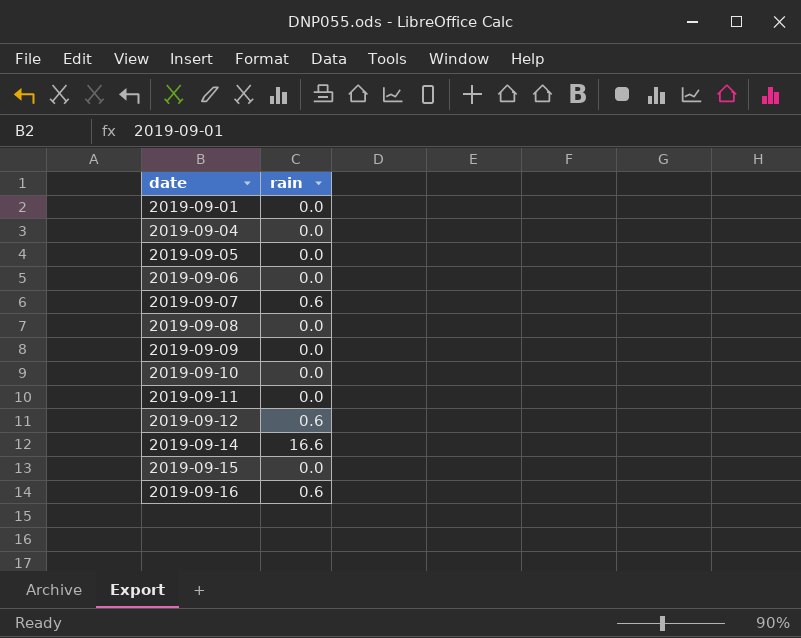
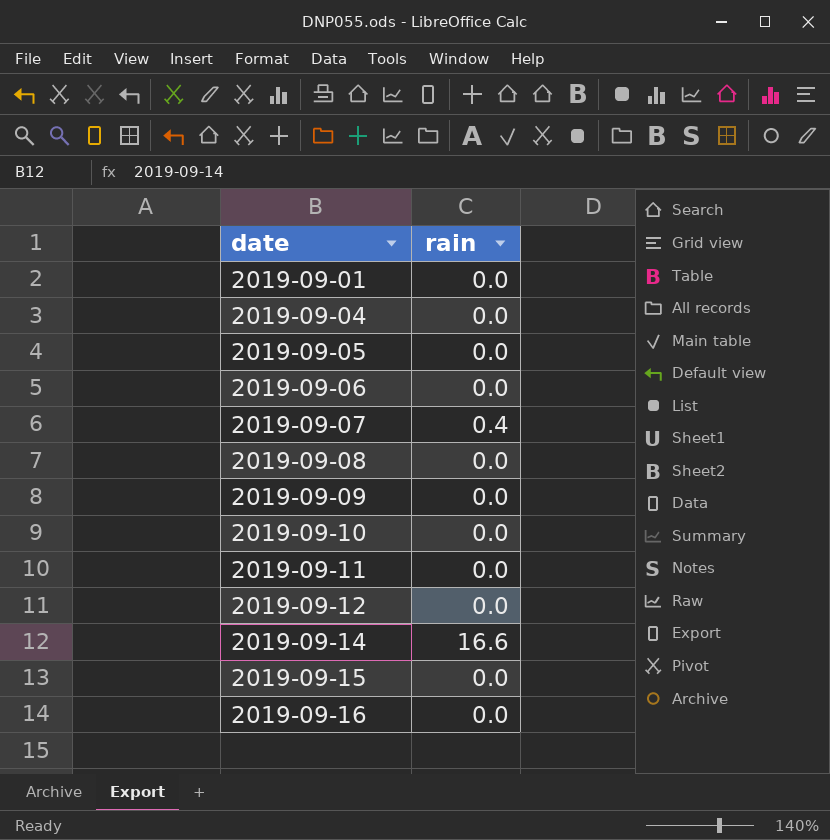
2019-09-07 | rain: 0.6 -> 0.4
2019-09-12 | rain: 0.6 -> 0.0
2019-09-16 | rain: 0.6 -> 0.0

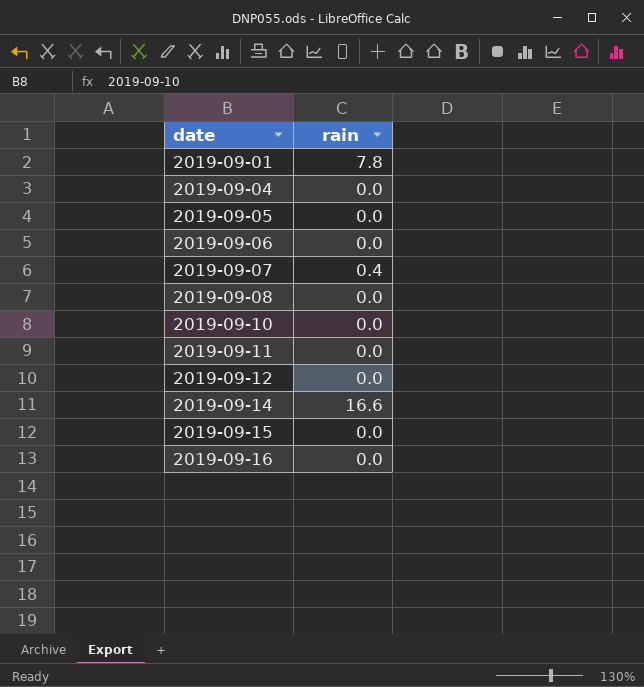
row 2019-09-09: 0.0 -> none
2019-09-01 | rain: 0.0 -> 7.8

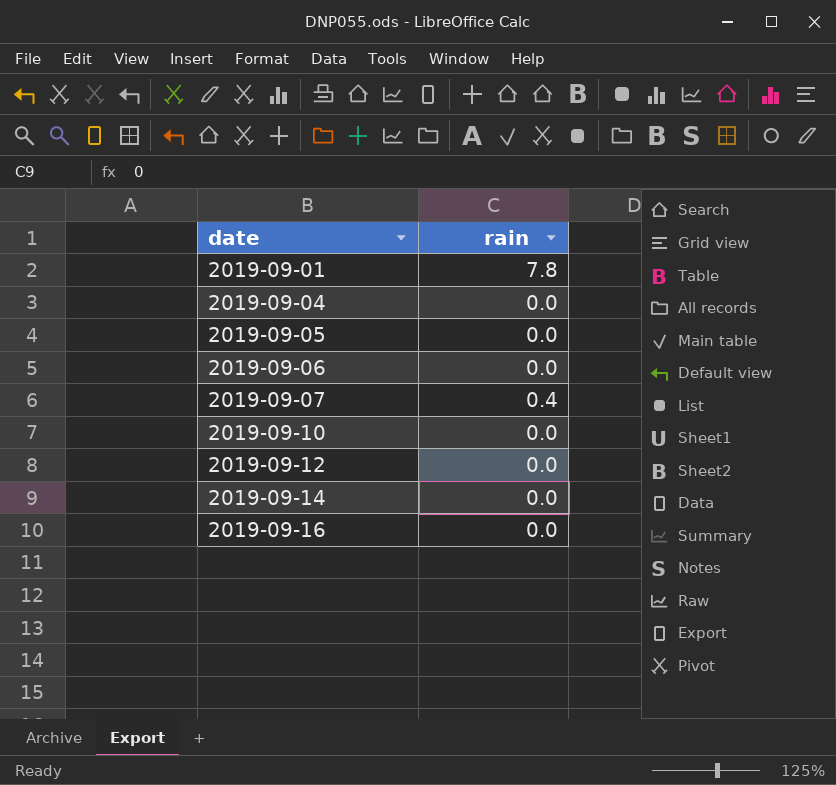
row 2019-09-08: 0.0 -> none
row 2019-09-11: 0.0 -> none
row 2019-09-15: 0.0 -> none
2019-09-14 | rain: 16.6 -> 0.0

